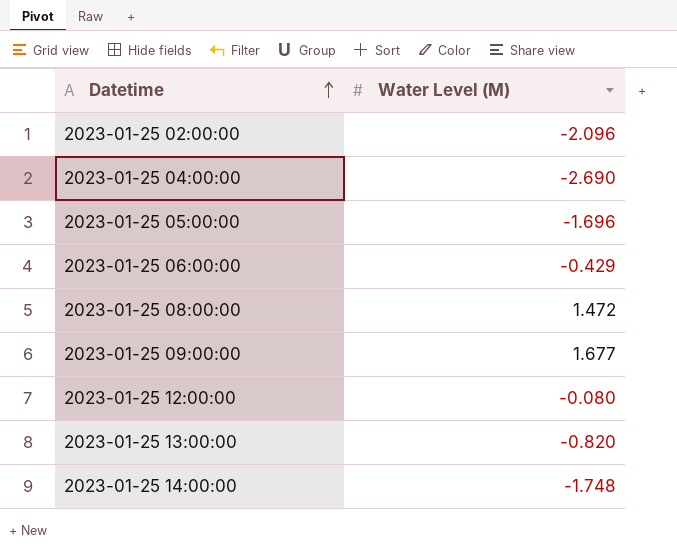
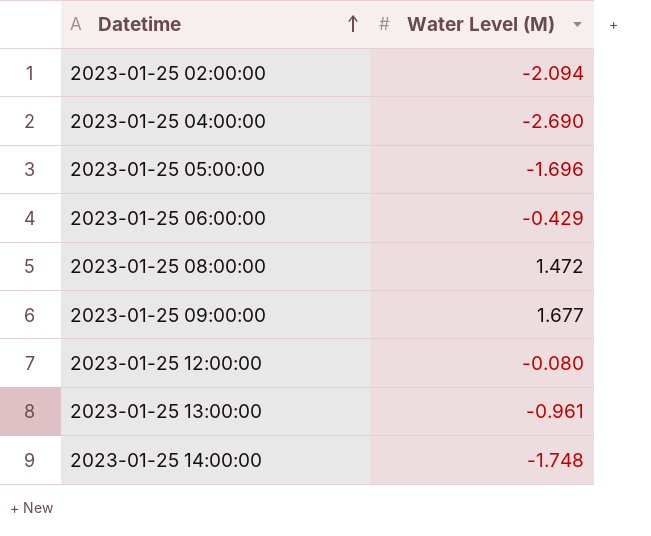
2023-01-25 02:00:00 | Water Level (M): -2.096 -> -2.094
2023-01-25 13:00:00 | Water Level (M): -0.820 -> -0.961

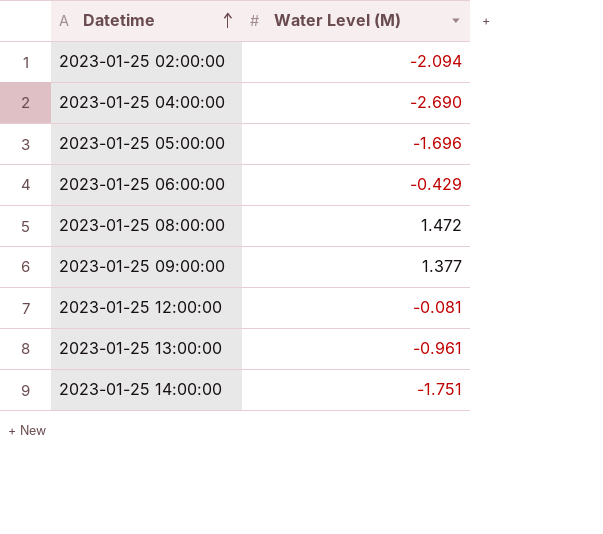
2023-01-25 09:00:00 | Water Level (M): 1.677 -> 1.377
2023-01-25 12:00:00 | Water Level (M): -0.080 -> -0.081
2023-01-25 14:00:00 | Water Level (M): -1.748 -> -1.751

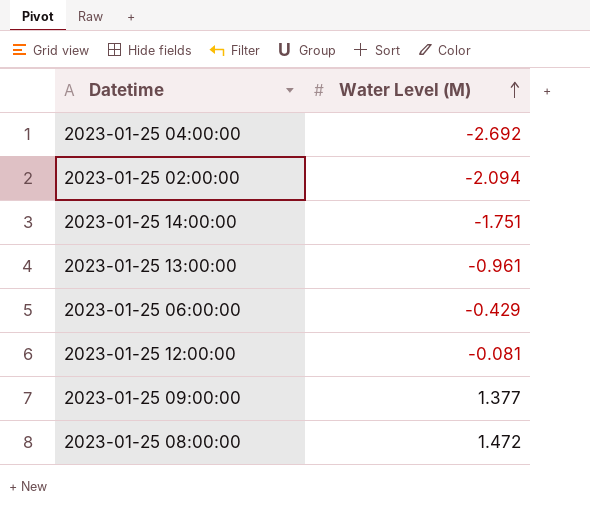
row order: Datetime ascending -> Water Level (M) ascending
row 2023-01-25 05:00:00: -1.696 -> none
2023-01-25 04:00:00 | Water Level (M): -2.690 -> -2.692

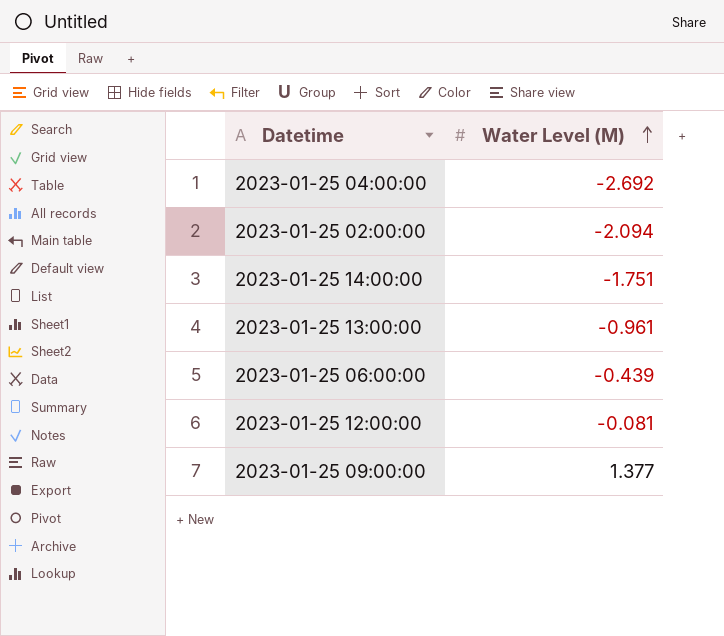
row 2023-01-25 08:00:00: 1.472 -> none
2023-01-25 06:00:00 | Water Level (M): -0.429 -> -0.439

